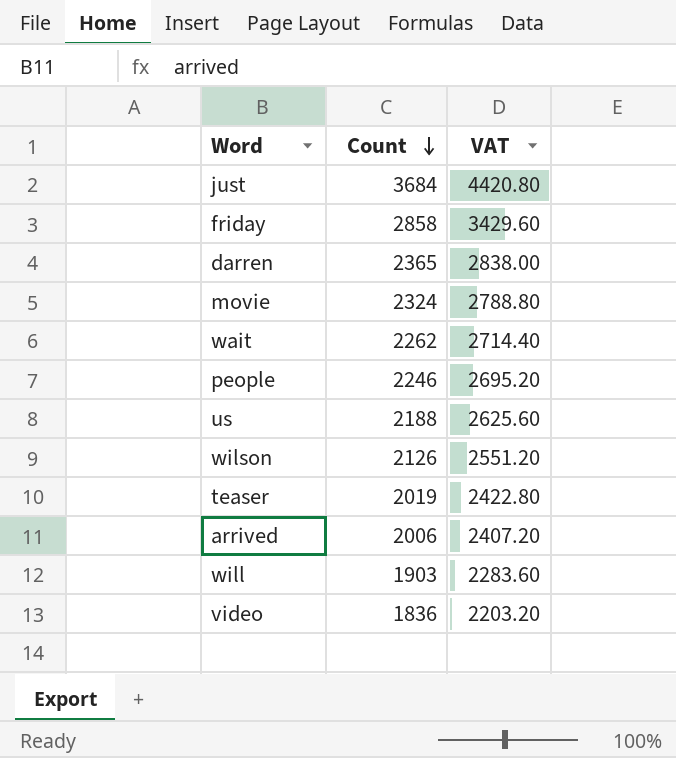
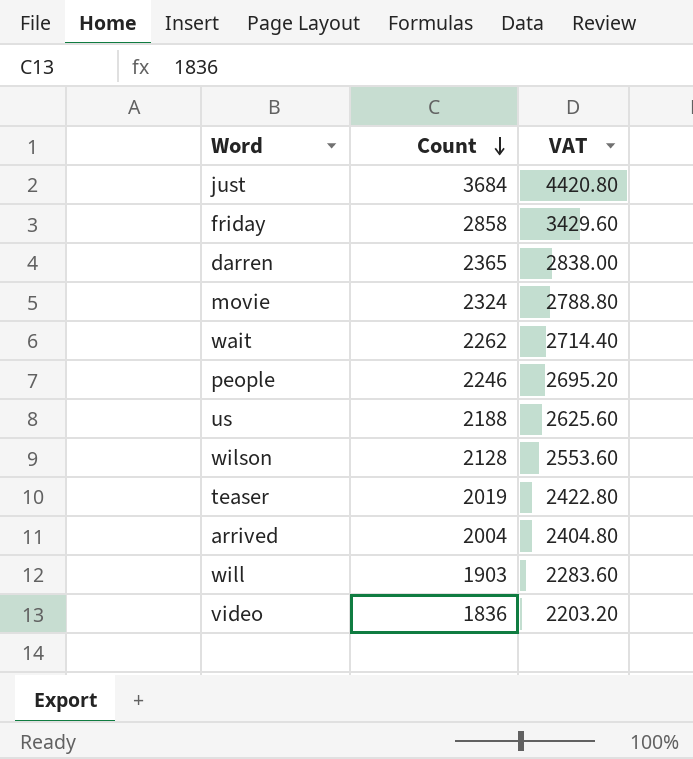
wilson | Count: 2126 -> 2128
wilson | VAT: 2551.20 -> 2553.60
arrived | Count: 2006 -> 2004
arrived | VAT: 2407.20 -> 2404.80

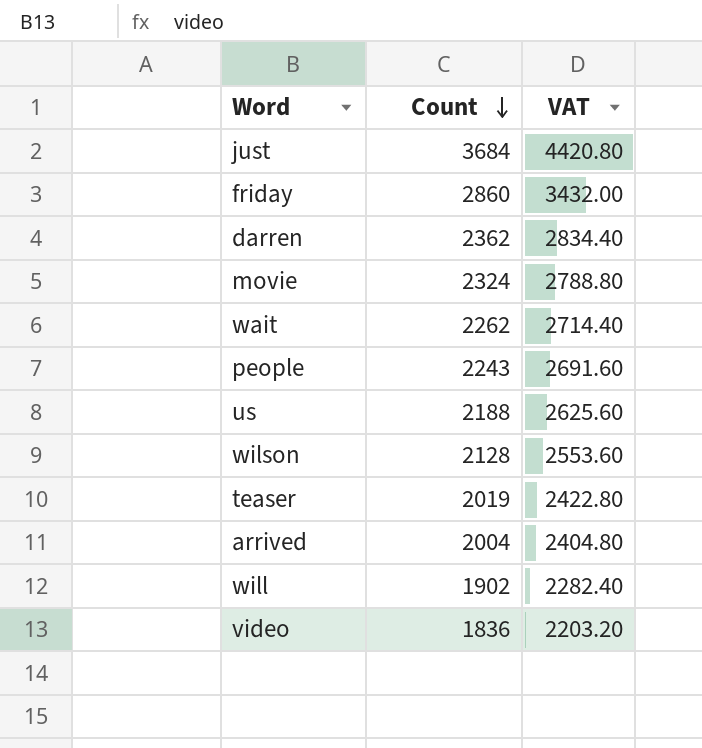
friday | Count: 2858 -> 2860
friday | VAT: 3429.60 -> 3432.00
darren | Count: 2365 -> 2362
darren | VAT: 2838.00 -> 2834.40
people | Count: 2246 -> 2243
people | VAT: 2695.20 -> 2691.60
will | Count: 1903 -> 1902
will | VAT: 2283.60 -> 2282.40

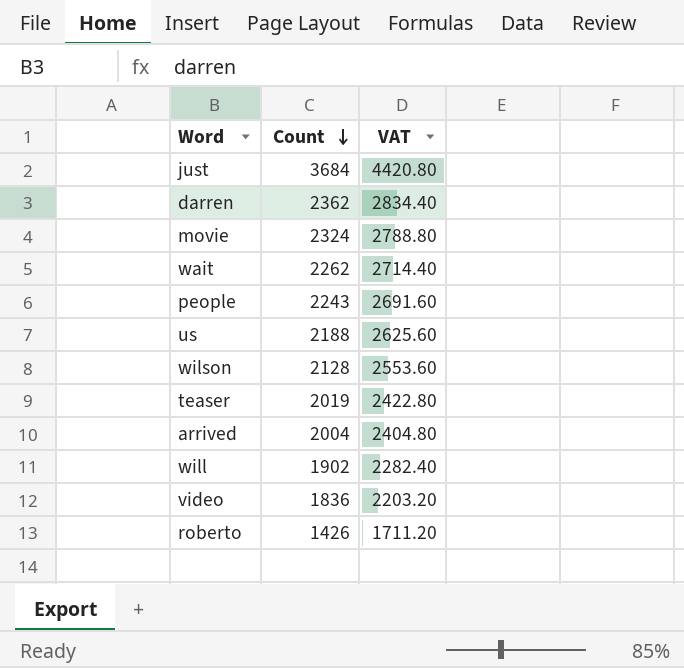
row friday: 2860 | 3432.00 -> none
row roberto: none -> 1426 | 1711.20

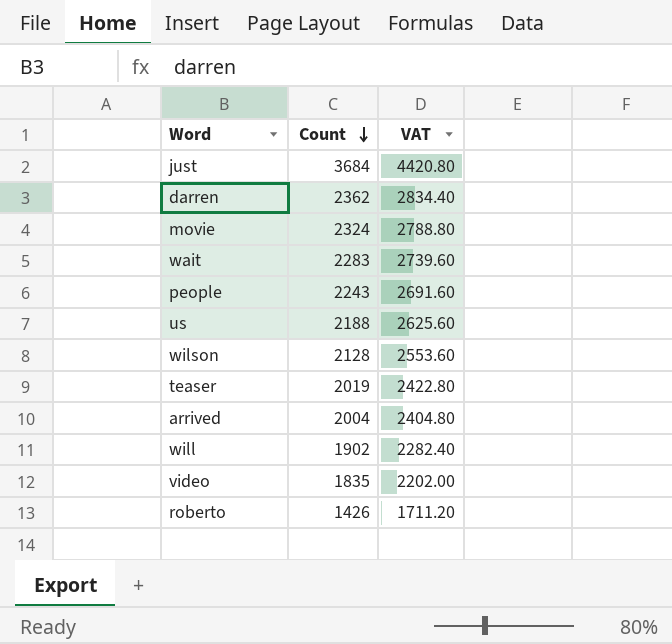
wait | Count: 2262 -> 2283
wait | VAT: 2714.40 -> 2739.60
video | Count: 1836 -> 1835
video | VAT: 2203.20 -> 2202.00

